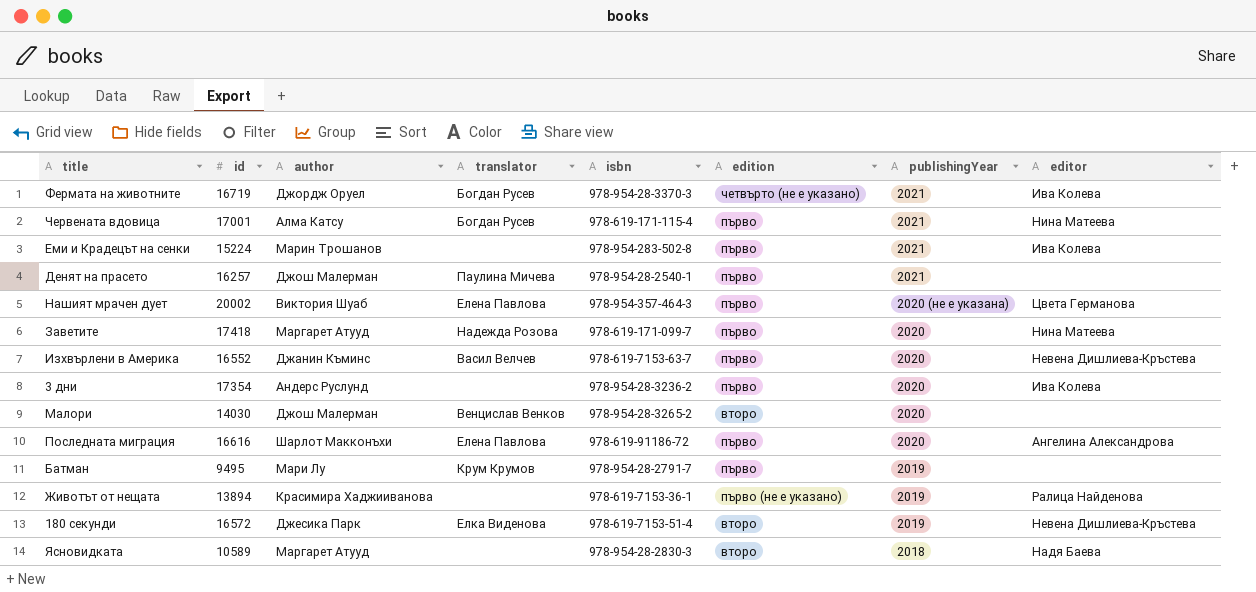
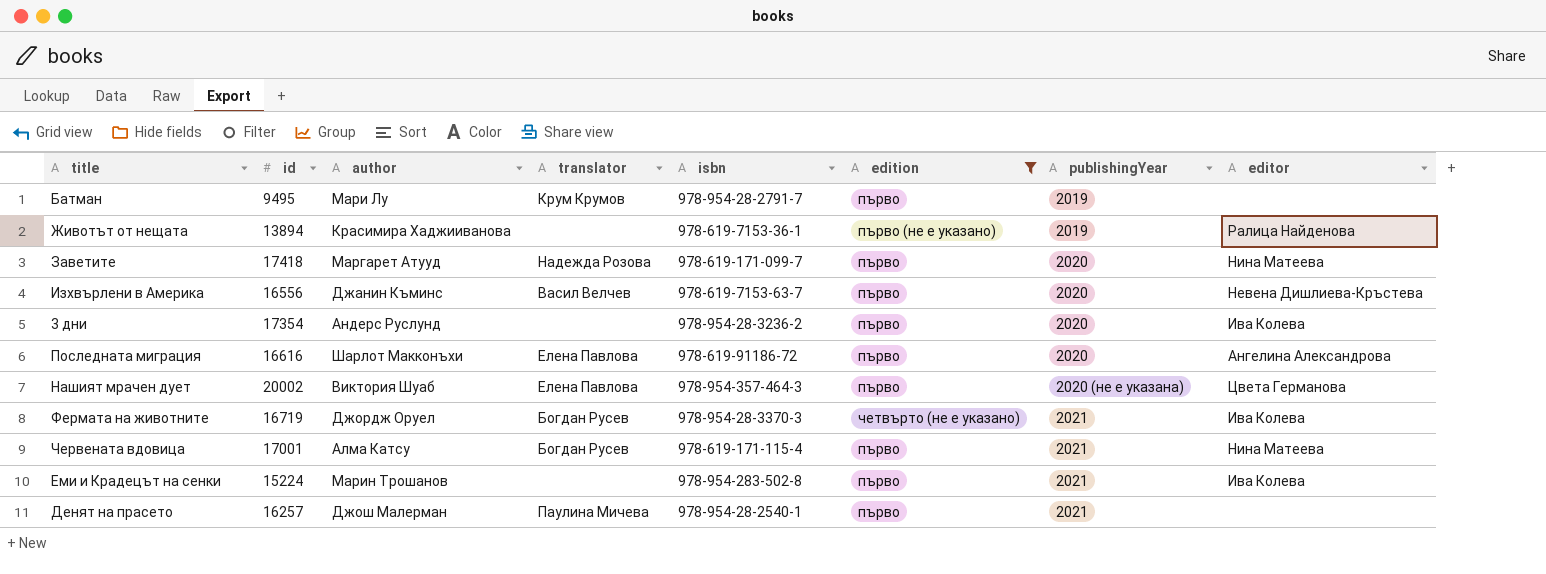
filter: none -> edition != второ
row order: publishingYear descending -> publishingYear ascending
Изхвърлени в Америка | id: 16552 -> 16556

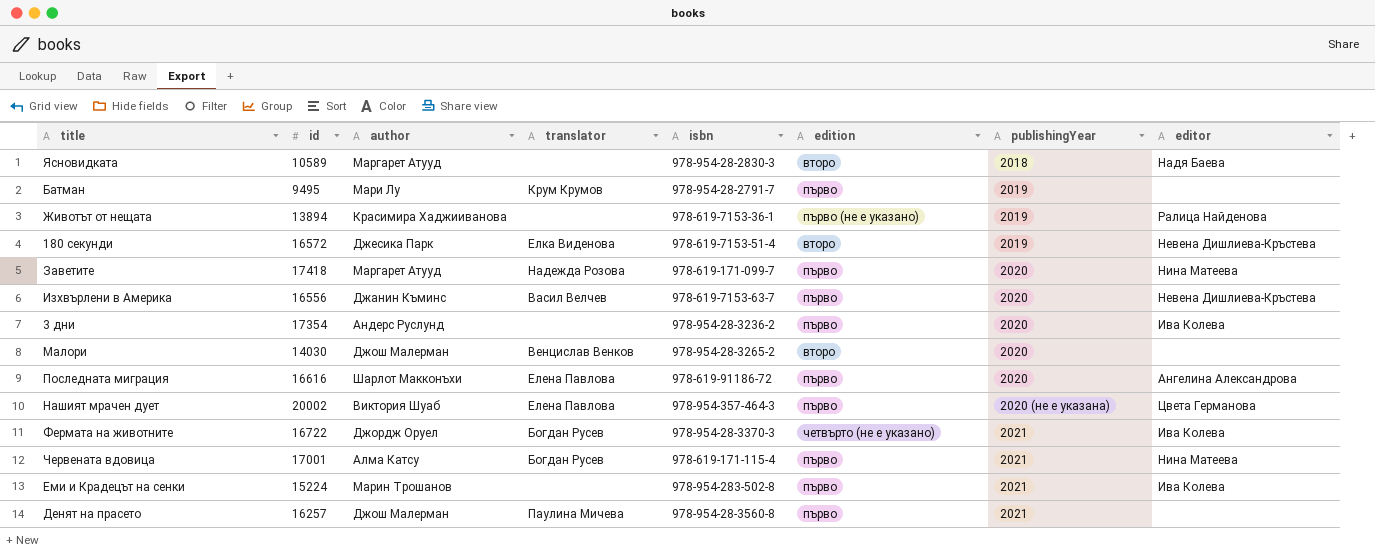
filter: edition != второ -> none
Фермата на животните | id: 16719 -> 16722
Денят на прасето | isbn: 978-954-28-2540-1 -> 978-954-28-3560-8

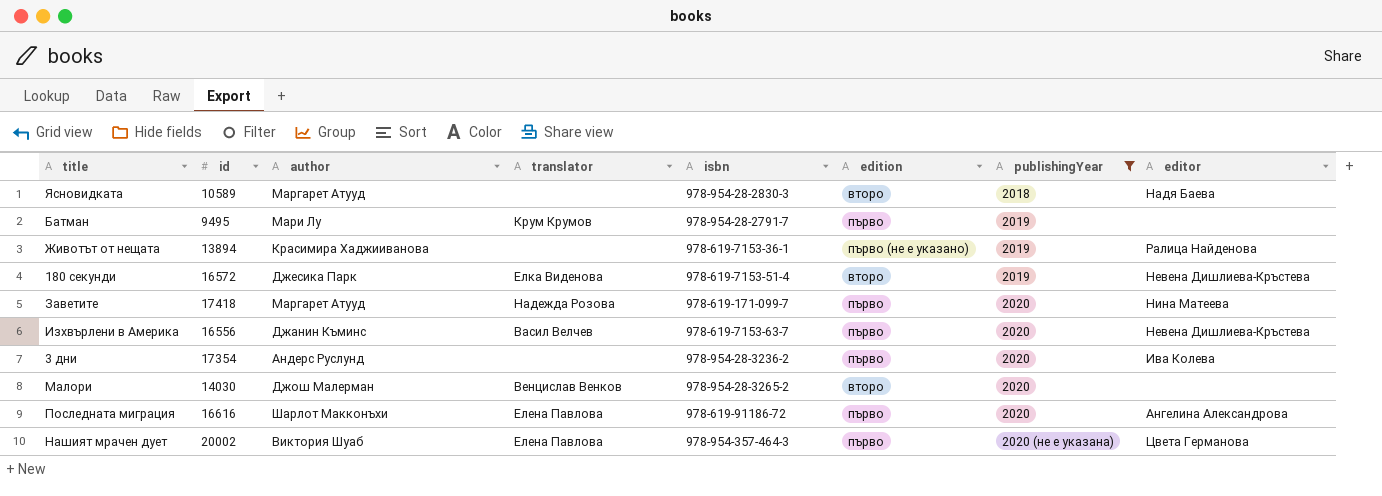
filter: none -> publishingYear != 2021

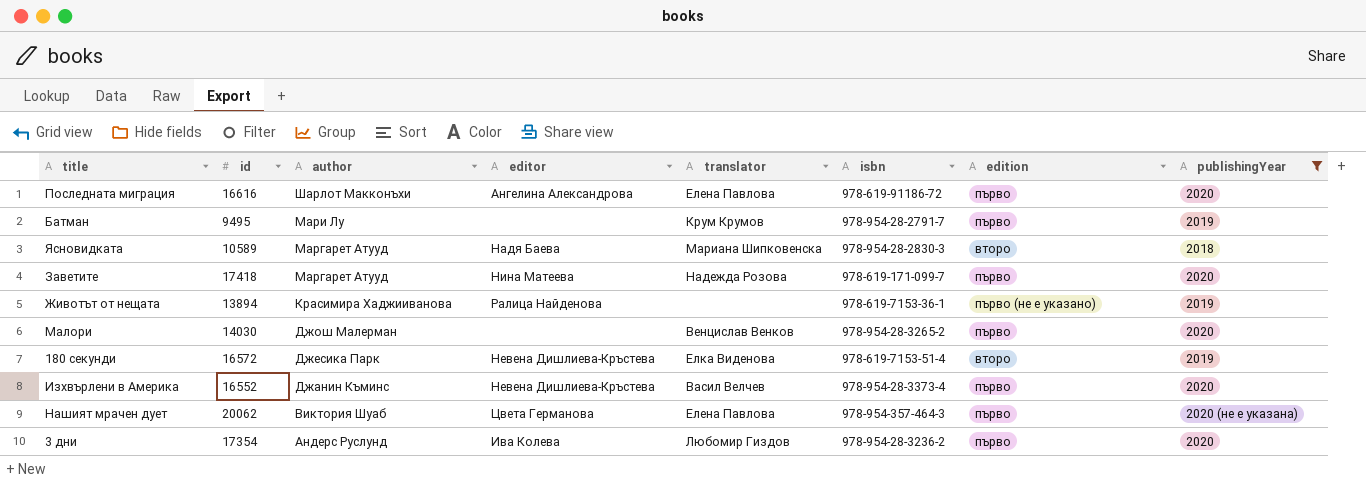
row order: publishingYear ascending -> author descending
column editor | position: 8 -> 4
Ясновидката | translator: none -> Мариана Шипковенска
Малори | edition: второ -> първо
Изхвърлени в Америка | id: 16556 -> 16552
Изхвърлени в Америка | isbn: 978-619-7153-63-7 -> 978-954-28-3373-4
Нашият мрачен дует | id: 20002 -> 20062
3 дни | translator: none -> Любомир Гиздов

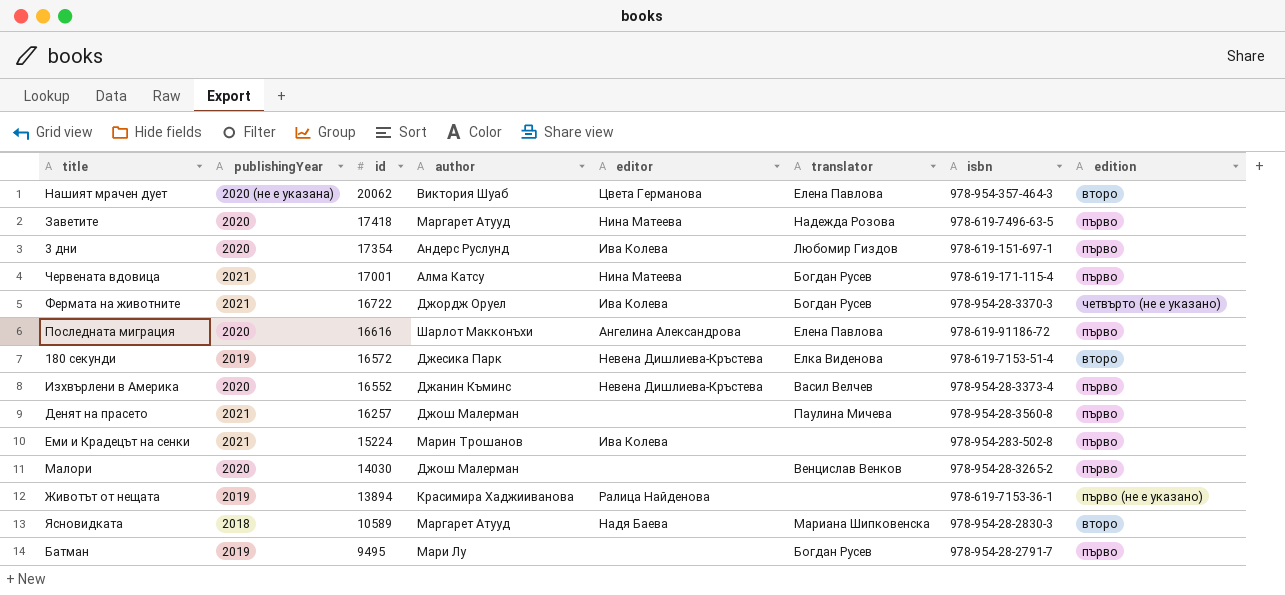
filter: publishingYear != 2021 -> none
row order: author descending -> id descending
column publishingYear | position: 8 -> 2
Нашият мрачен дует | edition: първо -> второ
Заветите | isbn: 978-619-171-099-7 -> 978-619-7496-63-5
3 дни | isbn: 978-954-28-3236-2 -> 978-619-151-697-1
Батман | translator: Крум Крумов -> Богдан Русев

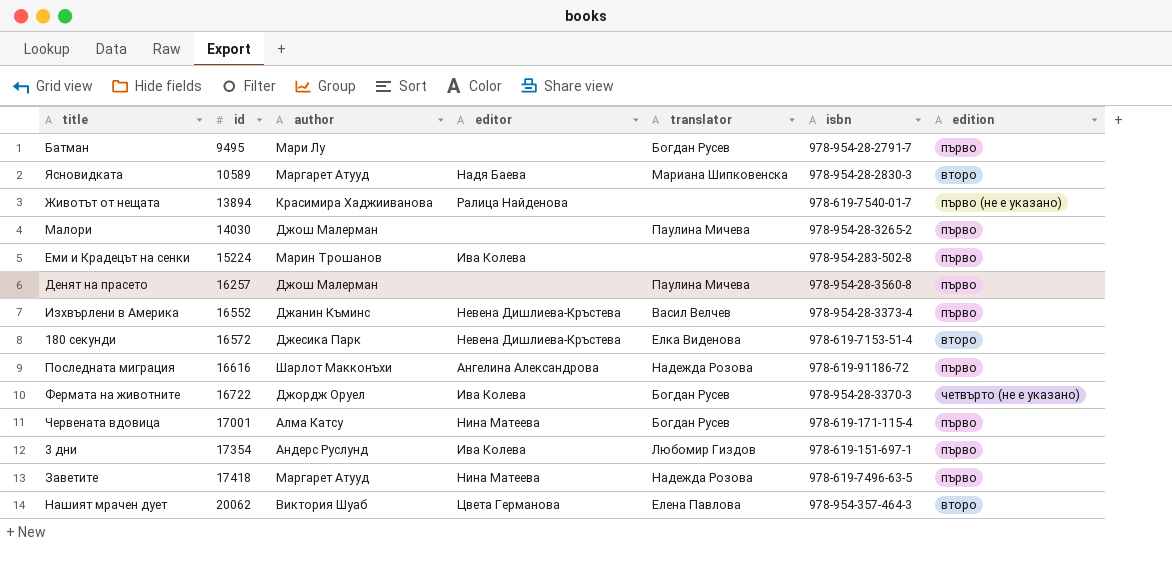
row order: id descending -> id ascending
column publishingYear | position: 2 -> none
Животът от нещата | isbn: 978-619-7153-36-1 -> 978-619-7540-01-7
Малори | translator: Венцислав Венков -> Паулина Мичева
Последната миграция | translator: Елена Павлова -> Надежда Розова

